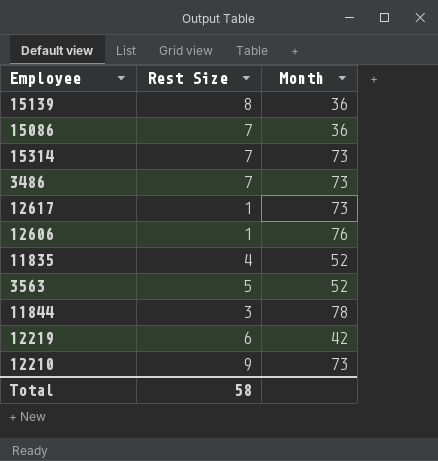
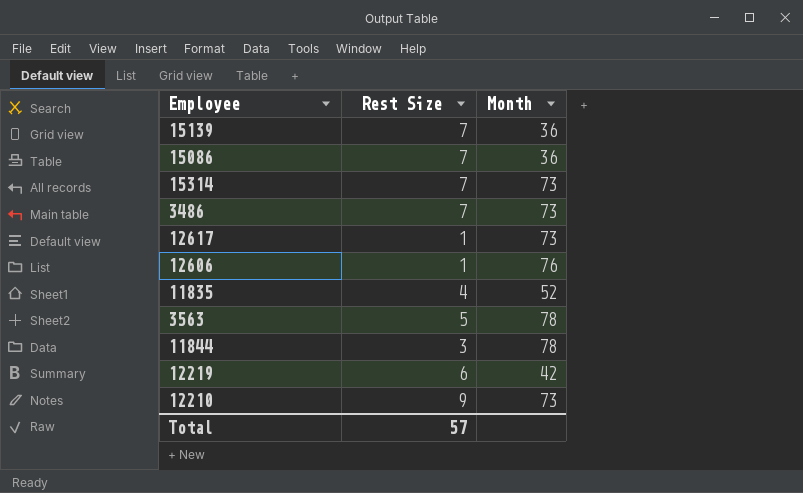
15139 | Rest Size: 8 -> 7
3563 | Month: 52 -> 78
Total | Rest Size: 58 -> 57

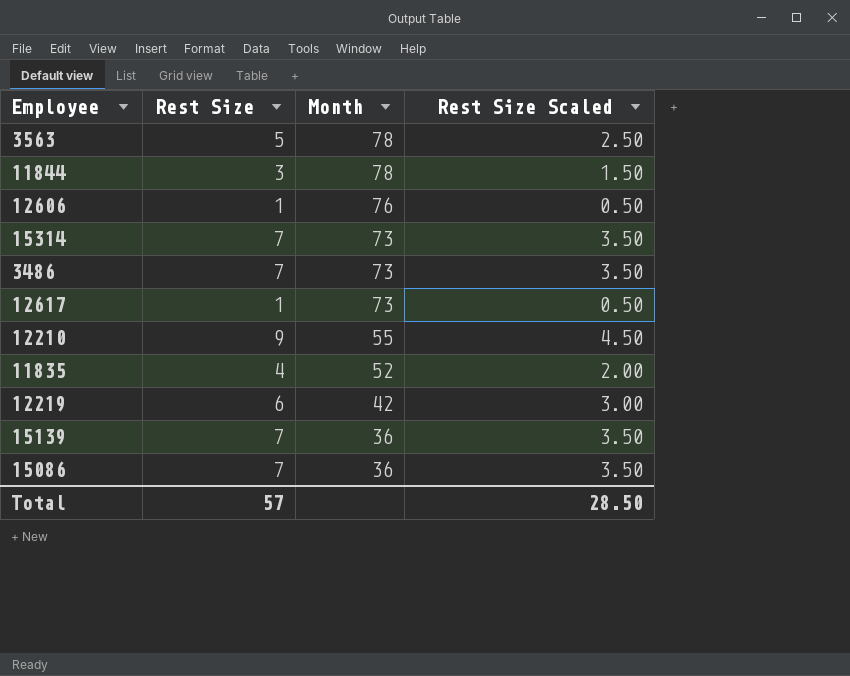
row order: none -> Month descending
column Rest Size Scaled | formula: none -> [Rest Size] * 0.5
12210 | Month: 73 -> 55

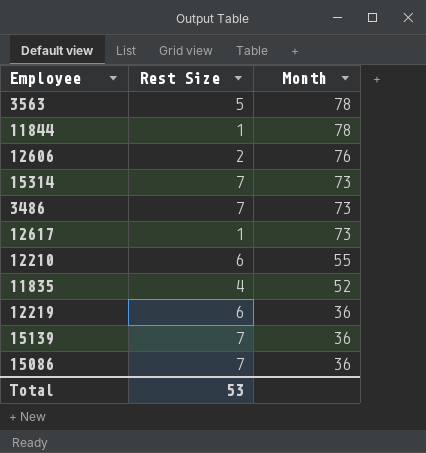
column Rest Size Scaled | formula: [Rest Size] * 0.5 -> none
11844 | Rest Size: 3 -> 1
12606 | Rest Size: 1 -> 2
12210 | Rest Size: 9 -> 6
12219 | Month: 42 -> 36
Total | Rest Size: 57 -> 53

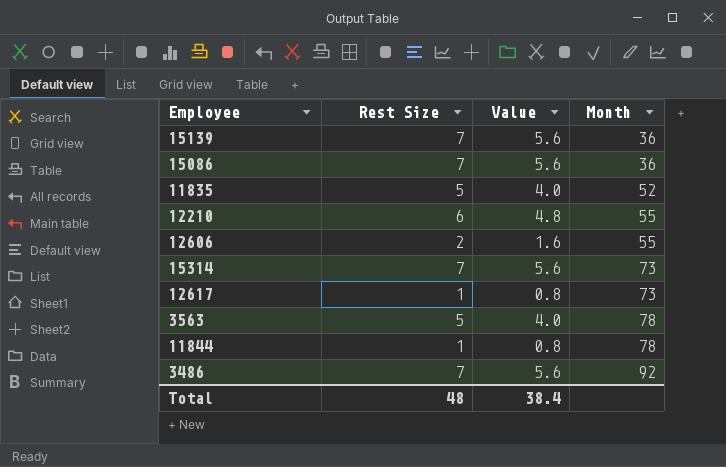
row order: Month descending -> Month ascending
column Value | formula: none -> [Rest Size] * 0.8
row 12219: 6 | 36 -> none
11835 | Rest Size: 4 -> 5
12606 | Month: 76 -> 55
3486 | Month: 73 -> 92
Total | Rest Size: 53 -> 48

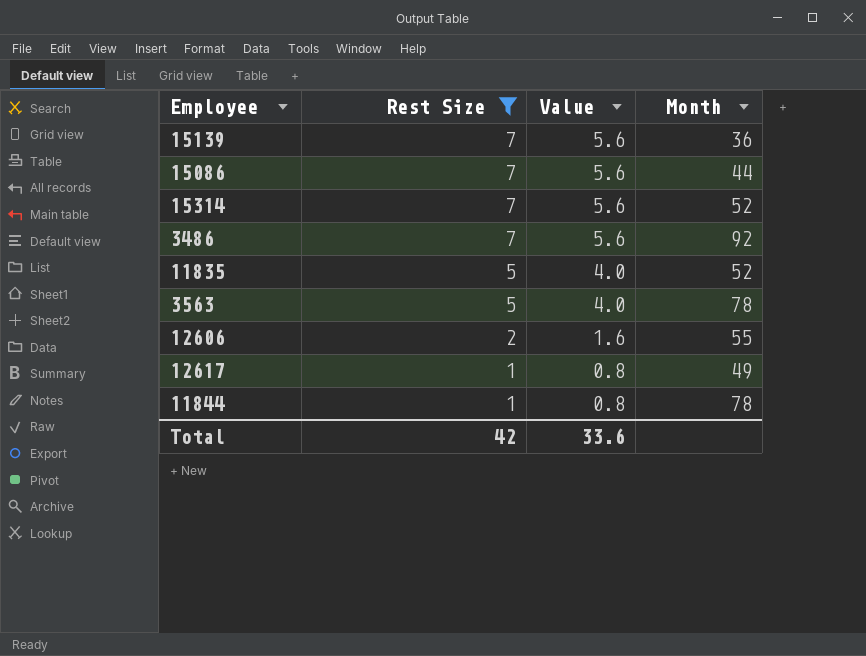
filter: none -> Rest Size != 6
row order: Month ascending -> Rest Size descending
15086 | Month: 36 -> 44
15314 | Month: 73 -> 52
12617 | Month: 73 -> 49
Total | Rest Size: 48 -> 42
Total | Value: 38.4 -> 33.6

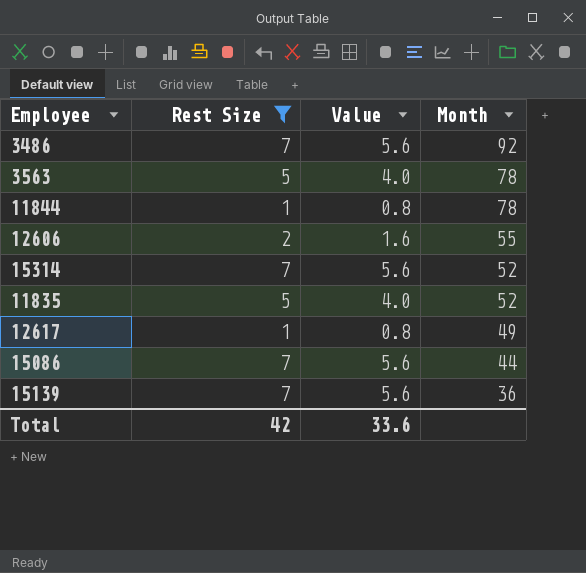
row order: Rest Size descending -> Month descending

